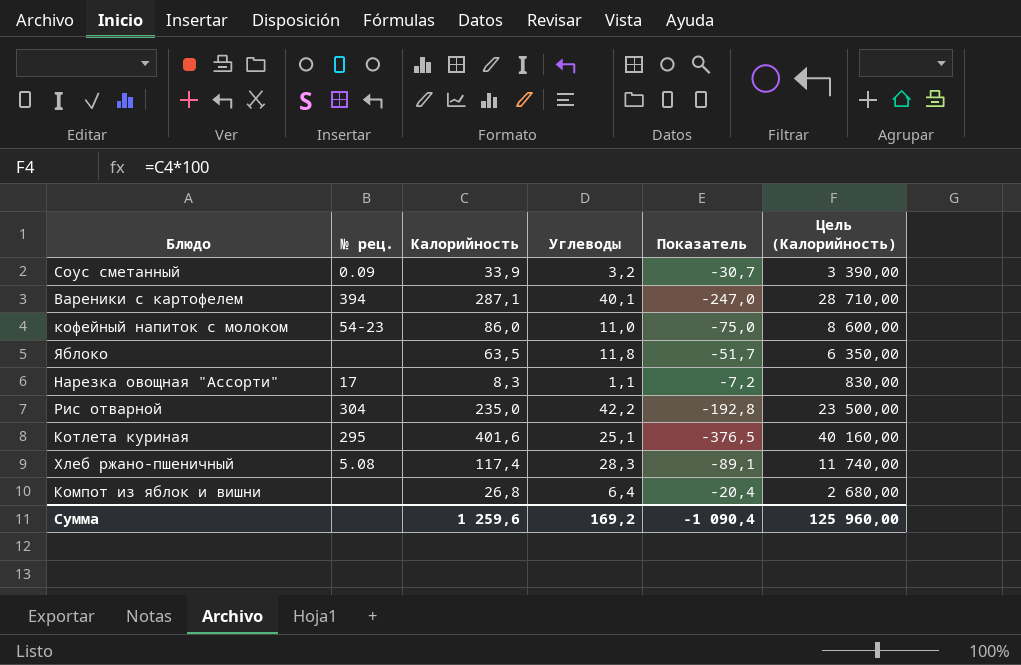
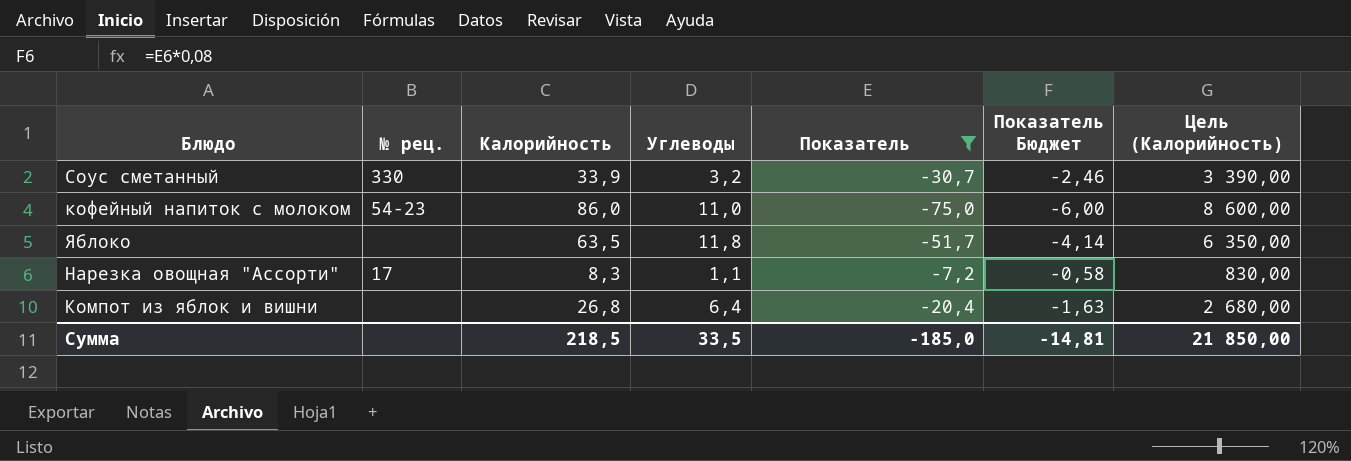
filter: none -> Показатель >= -75,0
column Показатель Бюджет | formula: none -> [Показатель] * 0,08
Соус сметанный | № рец.: 0.09 -> 330
Сумма | Калорийность: 1 259,6 -> 218,5
Сумма | Углеводы: 169,2 -> 33,5
Сумма | Показатель: -1 090,4 -> -185,0
Сумма | Цель (Калорийность): 125 960,00 -> 21 850,00

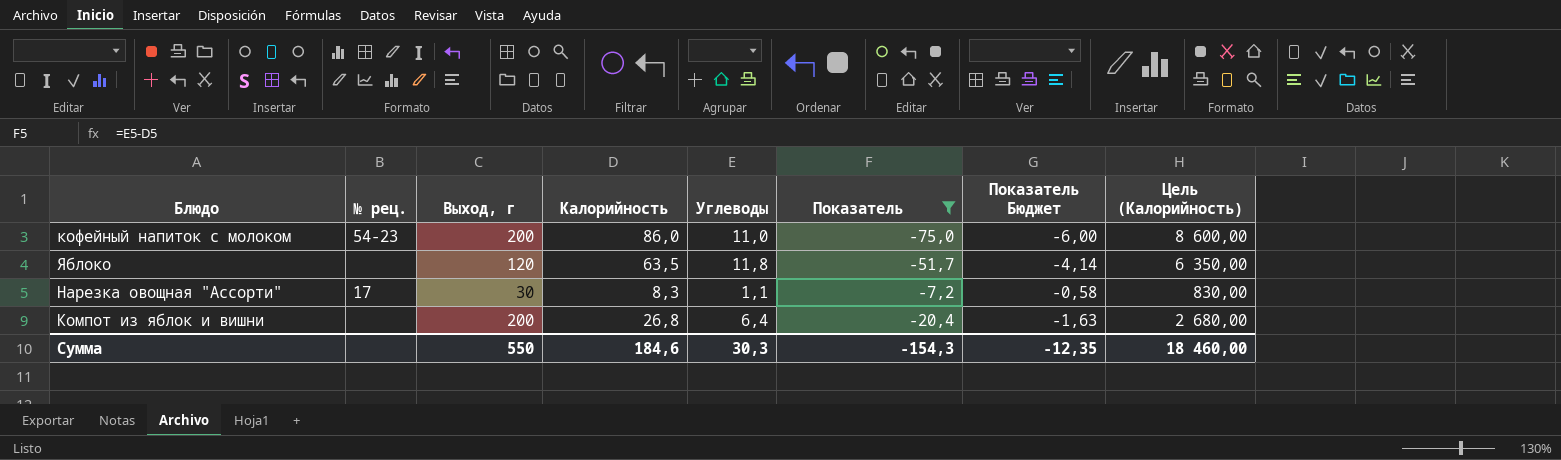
column Выход, г | position: none -> 3
row Соус сметанный: 330 | 33,9 | 3,2 | -30,7 | -2,46 | 3 390,00 -> none
Сумма | Калорийность: 218,5 -> 184,6
Сумма | Углеводы: 33,5 -> 30,3
Сумма | Показатель: -185,0 -> -154,3
Сумма | Показатель Бюджет: -14,81 -> -12,35
Сумма | Цель (Калорийность): 21 850,00 -> 18 460,00

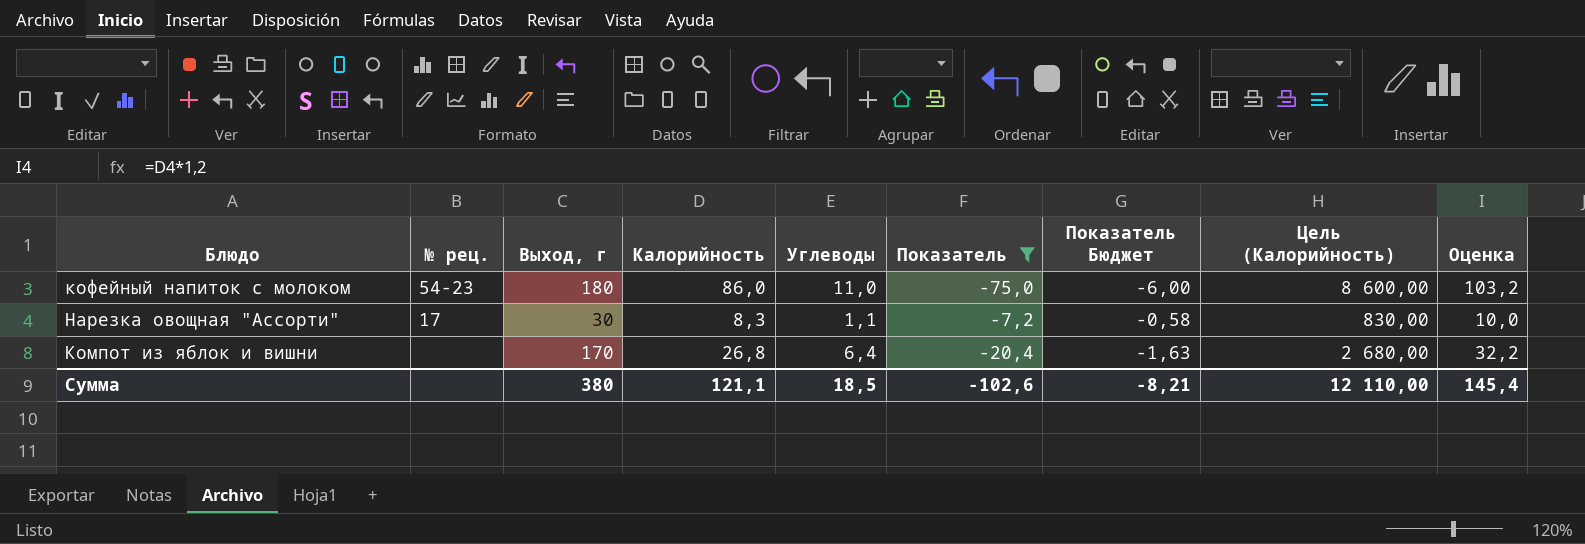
column Оценка | formula: none -> [Калорийность] * 1,2
row Яблоко: none | 120 | 63,5 | 11,8 | -51,7 | -4,14 | 6 350,00 -> none
кофейный напиток с молоком | Выход, г: 200 -> 180
Компот из яблок и вишни | Выход, г: 200 -> 170
Сумма | Выход, г: 550 -> 380
Сумма | Калорийность: 184,6 -> 121,1
Сумма | Углеводы: 30,3 -> 18,5
Сумма | Показатель: -154,3 -> -102,6
Сумма | Показатель Бюджет: -12,35 -> -8,21
Сумма | Цель (Калорийность): 18 460,00 -> 12 110,00

